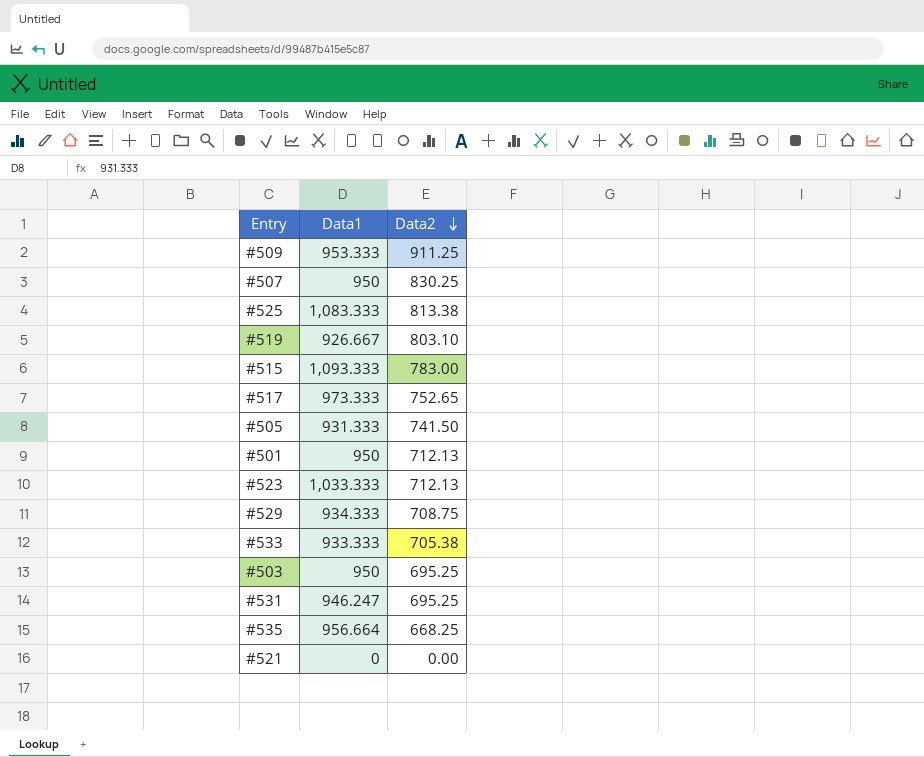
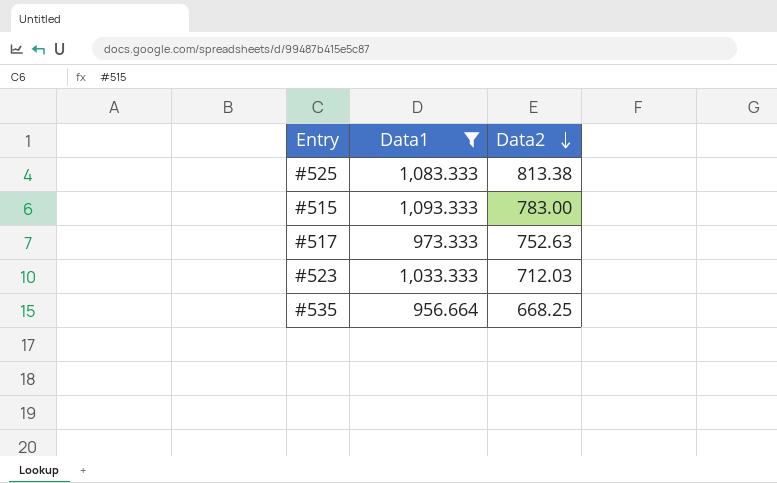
filter: none -> Data1 >= 956.664
#517 | Data2: 752.65 -> 752.63
#523 | Data2: 712.13 -> 712.03

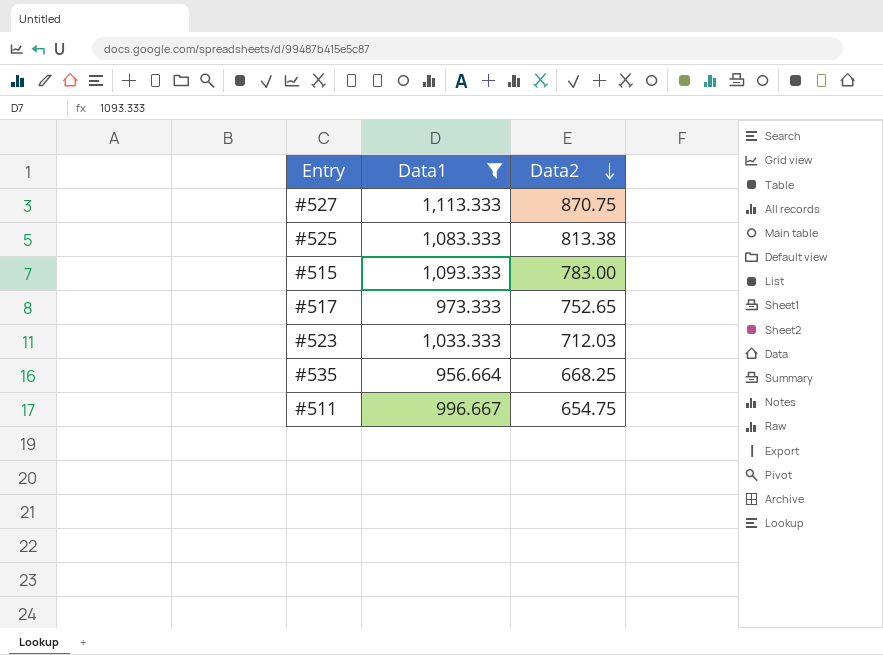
row #527: none -> 1,113.333 | 870.75
#517 | Data2: 752.63 -> 752.65
row #511: none -> 996.667 | 654.75

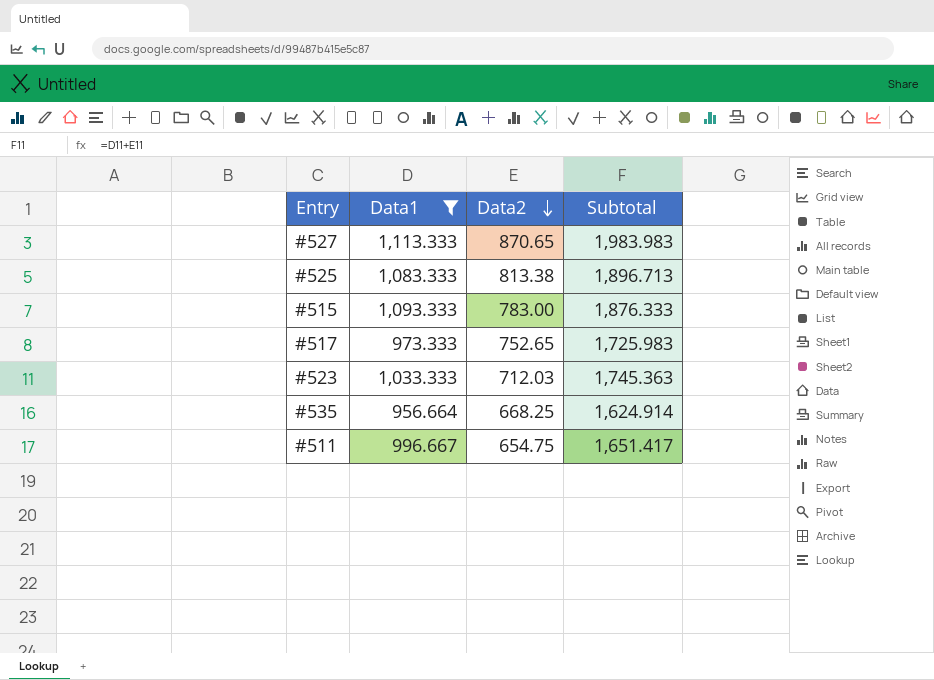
column Subtotal | formula: none -> [Data1] + [Data2]
#527 | Data2: 870.75 -> 870.65

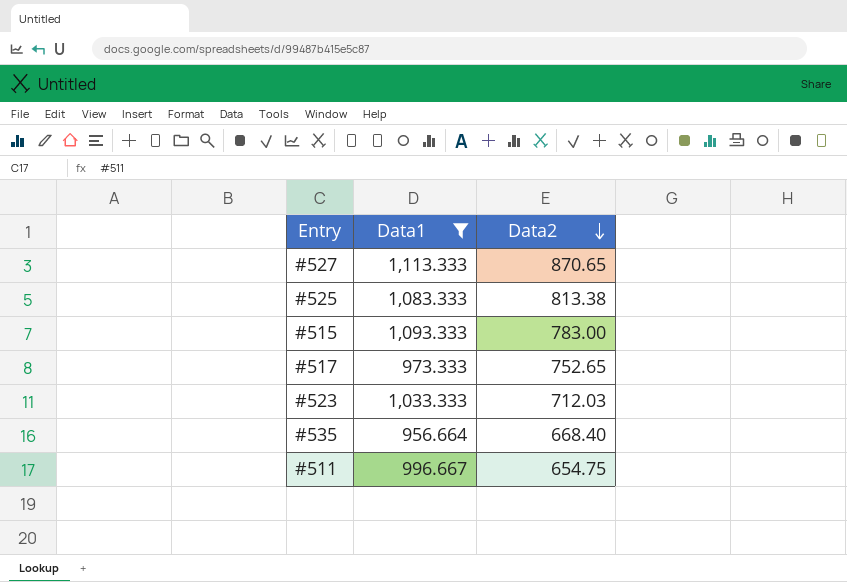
column Subtotal | formula: [Data1] + [Data2] -> none
#535 | Data2: 668.25 -> 668.40

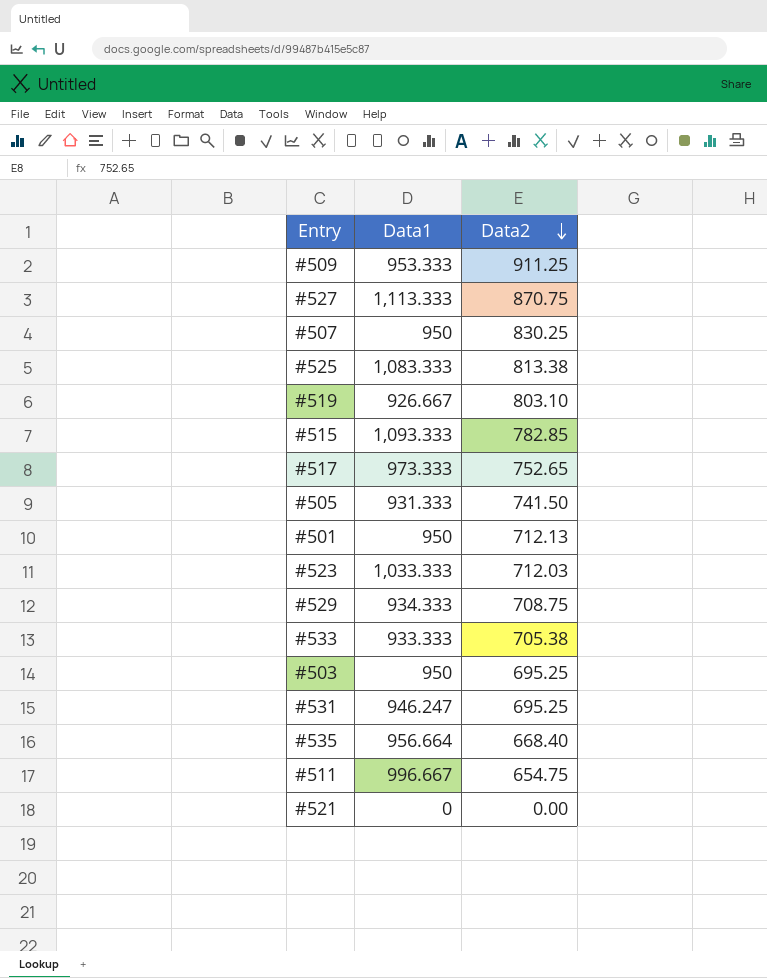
filter: Data1 >= 956.664 -> none
#527 | Data2: 870.65 -> 870.75
#515 | Data2: 783.00 -> 782.85

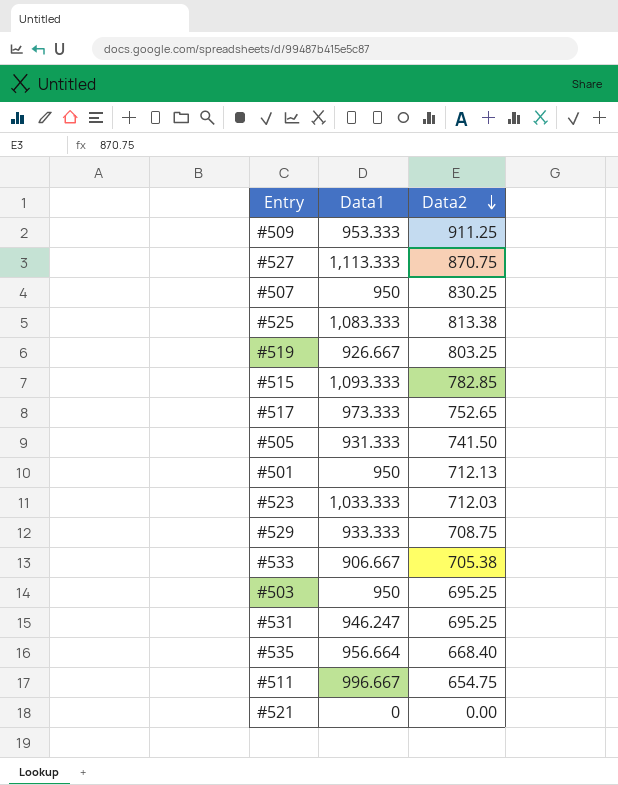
#519 | Data2: 803.10 -> 803.25
#529 | Data1: 934.333 -> 933.333
#533 | Data1: 933.333 -> 906.667

